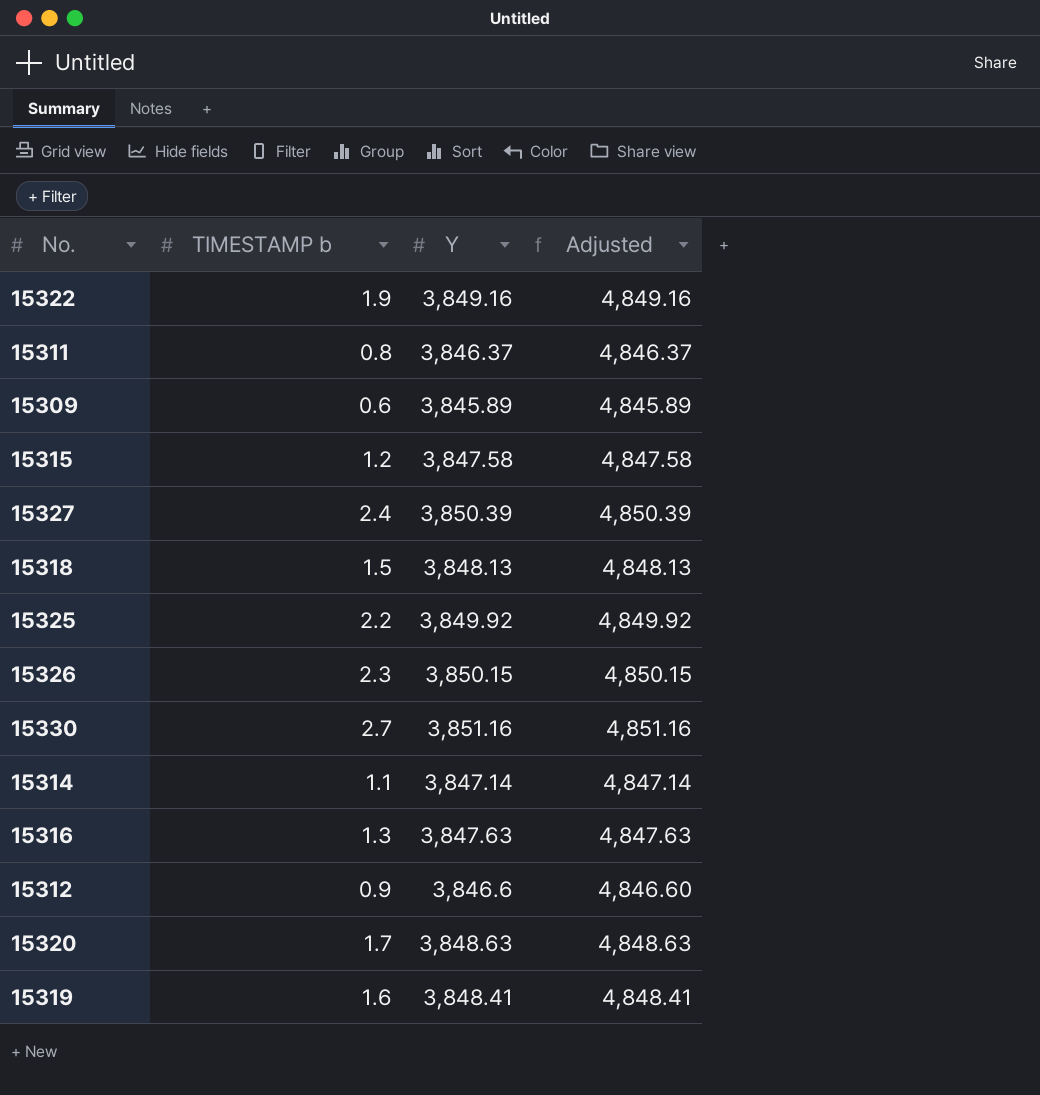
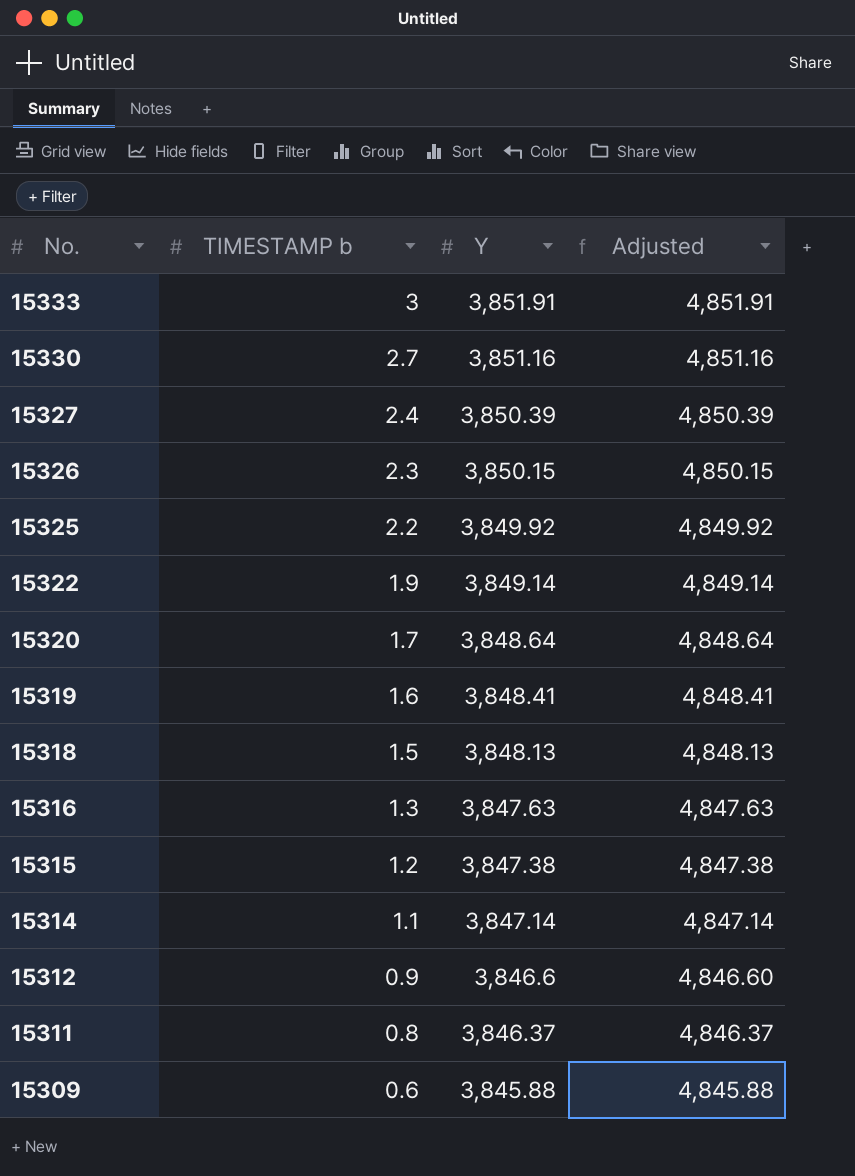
row order: none -> No. descending
row 15333: none -> 3 | 3,851.91 | 4,851.91
15322 | Y: 3,849.16 -> 3,849.14
15322 | Adjusted: 4,849.16 -> 4,849.14
15320 | Y: 3,848.63 -> 3,848.64
15320 | Adjusted: 4,848.63 -> 4,848.64
15315 | Y: 3,847.58 -> 3,847.38
15315 | Adjusted: 4,847.58 -> 4,847.38
15309 | Y: 3,845.89 -> 3,845.88
15309 | Adjusted: 4,845.89 -> 4,845.88

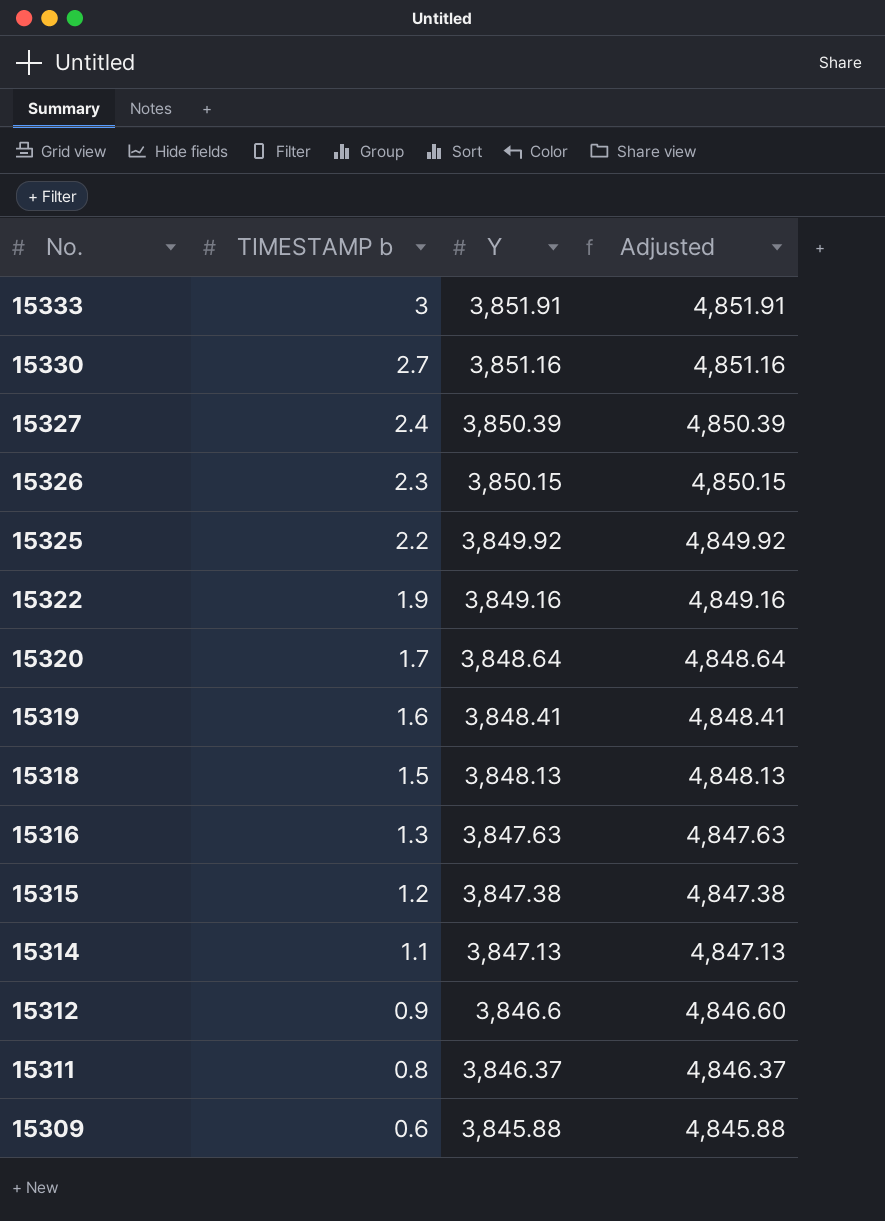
15322 | Y: 3,849.14 -> 3,849.16
15322 | Adjusted: 4,849.14 -> 4,849.16
15314 | Y: 3,847.14 -> 3,847.13
15314 | Adjusted: 4,847.14 -> 4,847.13

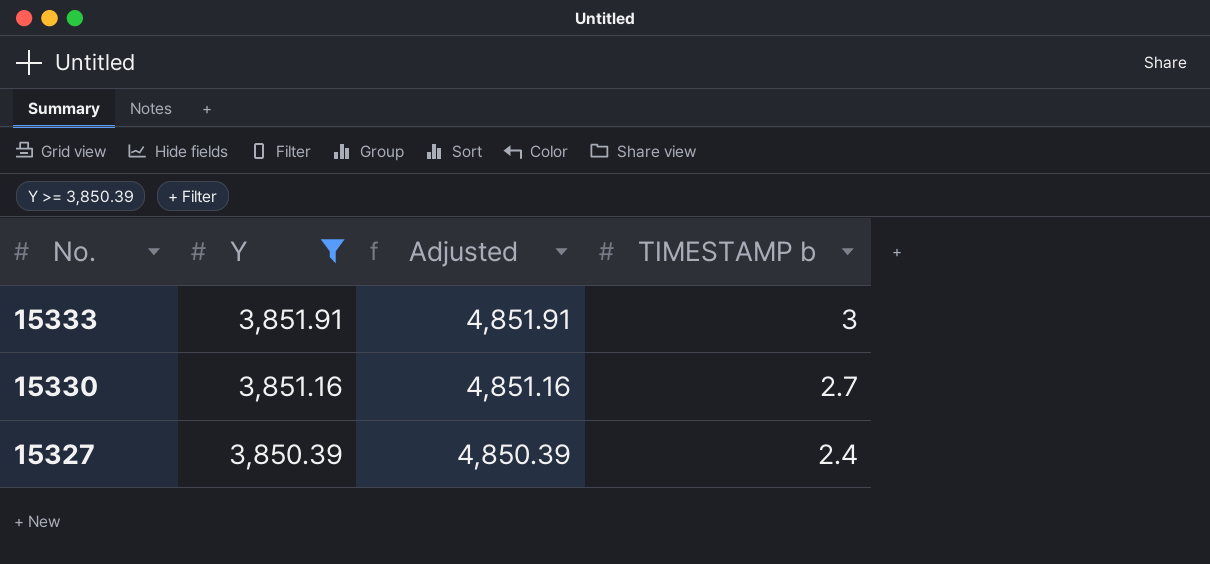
filter: none -> Y >= 3,850.39
column TIMESTAMP b | position: 2 -> 4

